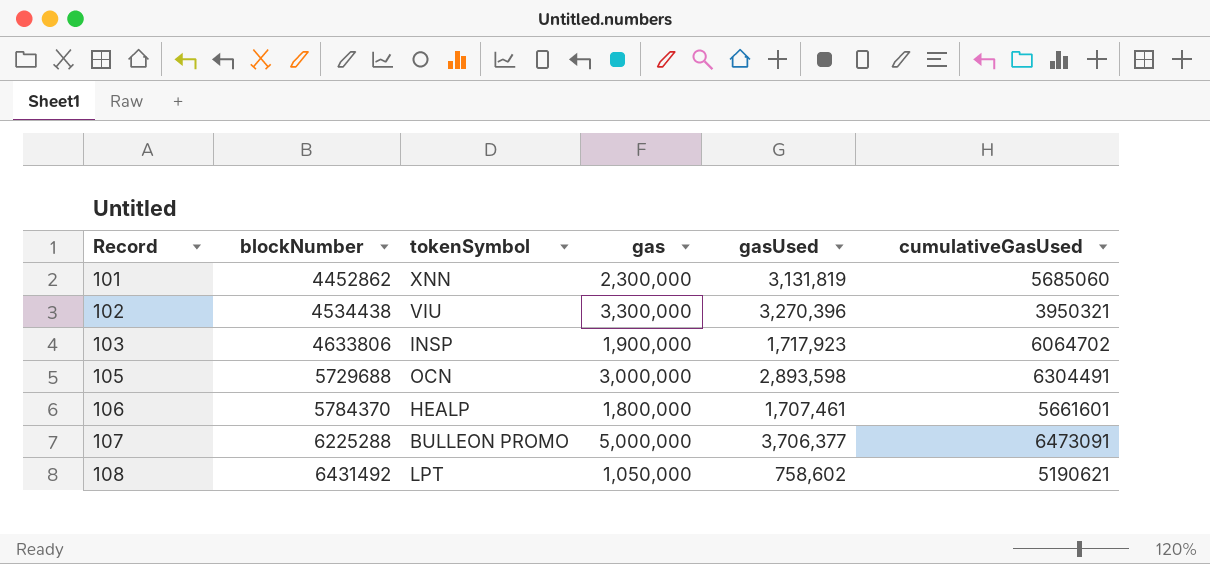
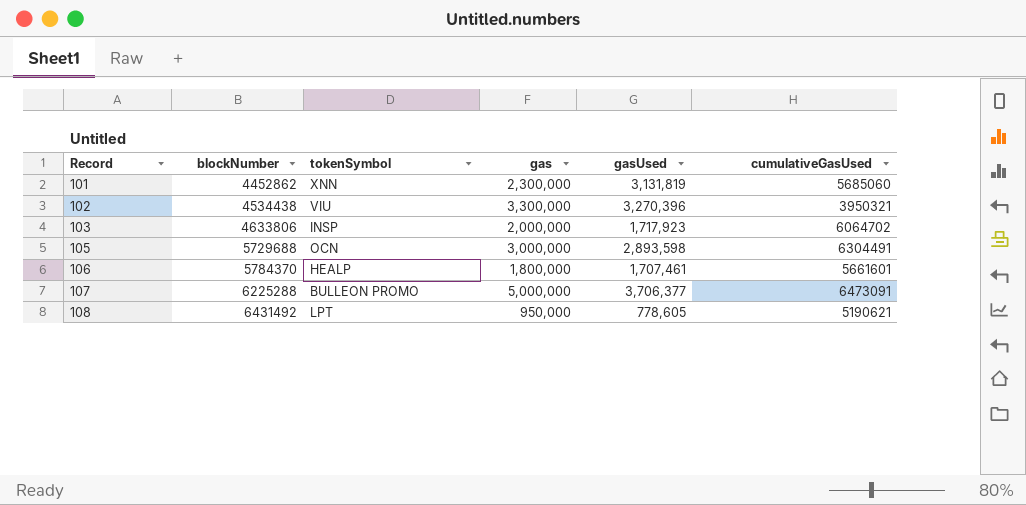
103 | gas: 1,900,000 -> 2,000,000
108 | gas: 1,050,000 -> 950,000
108 | gasUsed: 758,602 -> 778,605

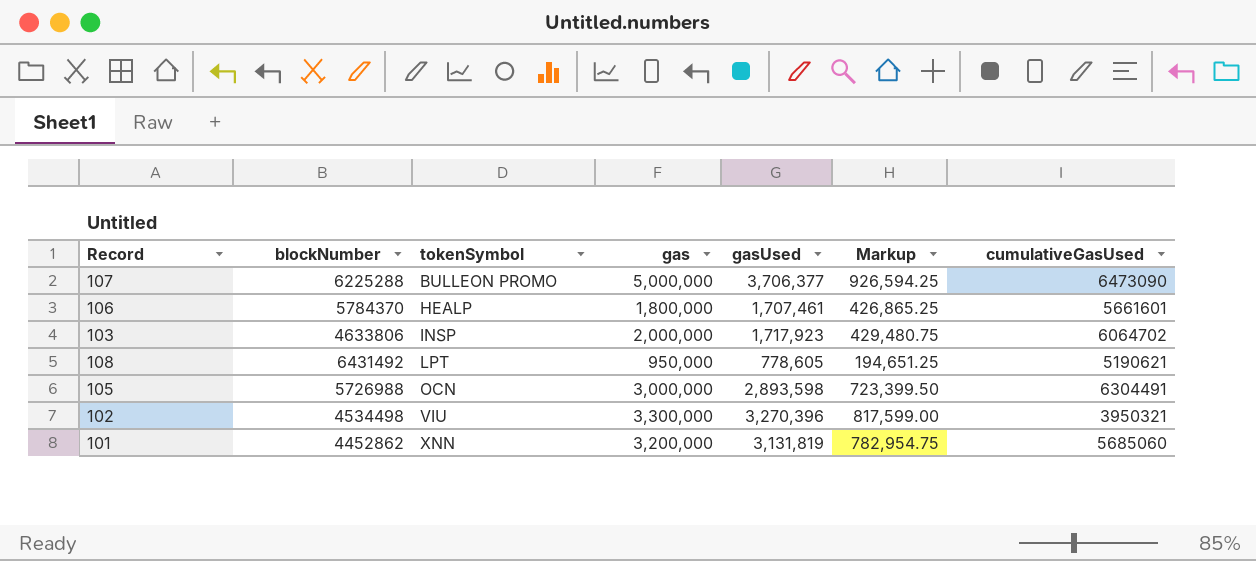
row order: Record ascending -> tokenSymbol ascending
column Markup | formula: none -> [gasUsed] * 0.25
107 | cumulativeGasUsed: 6473091 -> 6473090
105 | blockNumber: 5729688 -> 5726988
102 | blockNumber: 4534438 -> 4534498
101 | gas: 2,300,000 -> 3,200,000

